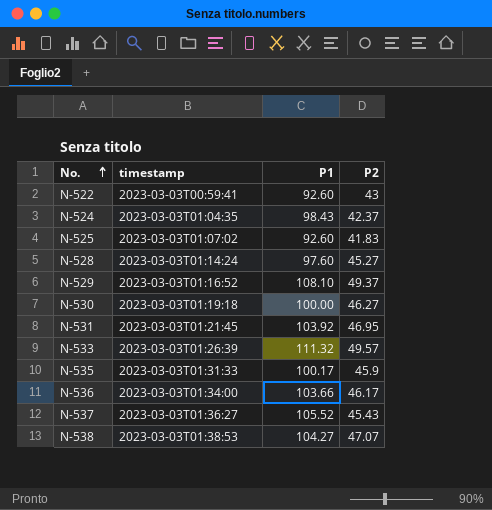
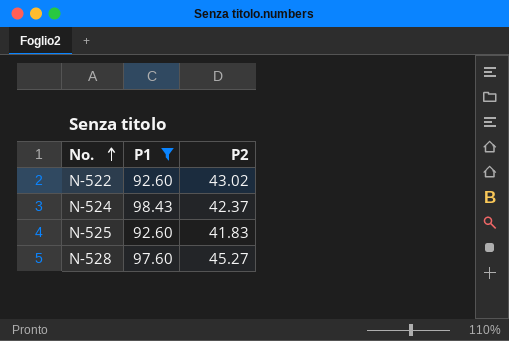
filter: none -> P1 <= 98.43
column timestamp | position: 2 -> none
N-522 | P2: 43 -> 43.02

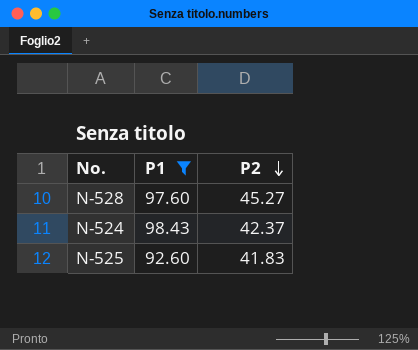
row order: No. ascending -> P2 descending
row N-522: 92.60 | 43.02 -> none

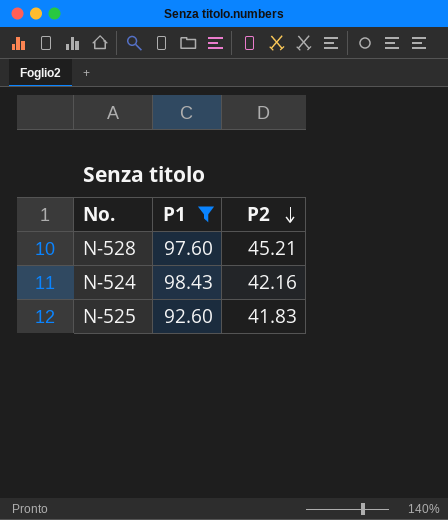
N-528 | P2: 45.27 -> 45.21
N-524 | P2: 42.37 -> 42.16

